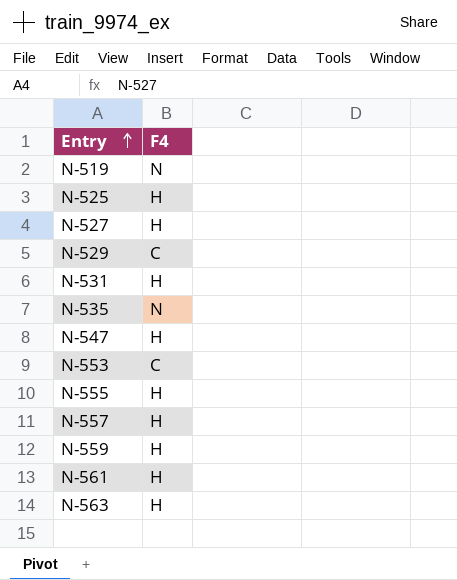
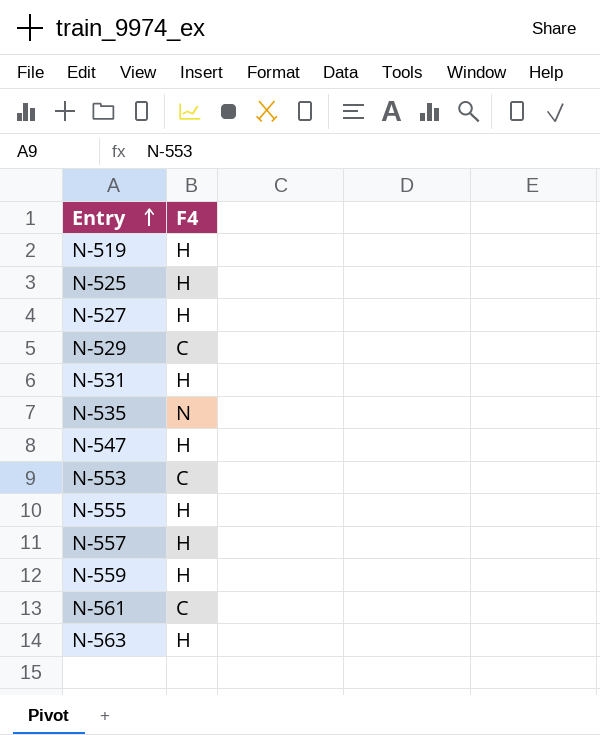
N-519 | F4: N -> H
N-561 | F4: H -> C

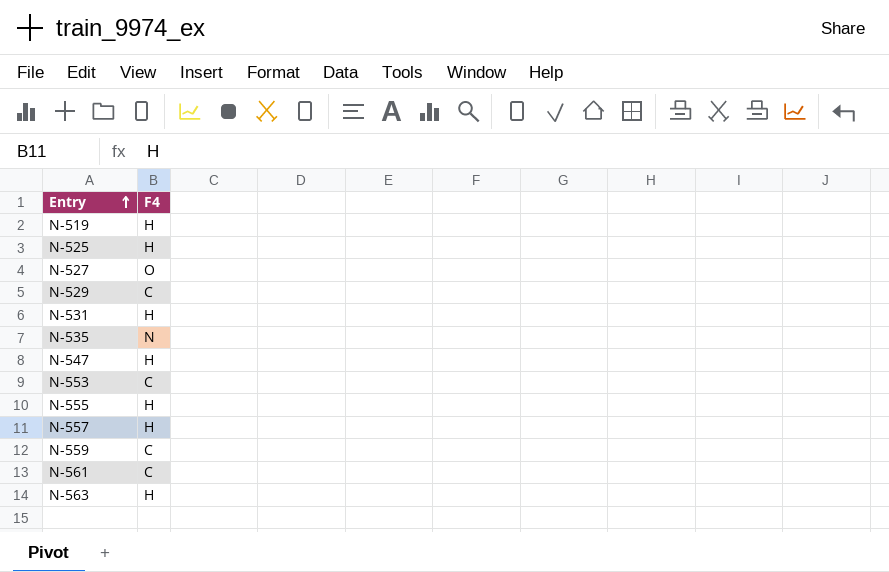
N-527 | F4: H -> O
N-559 | F4: H -> C

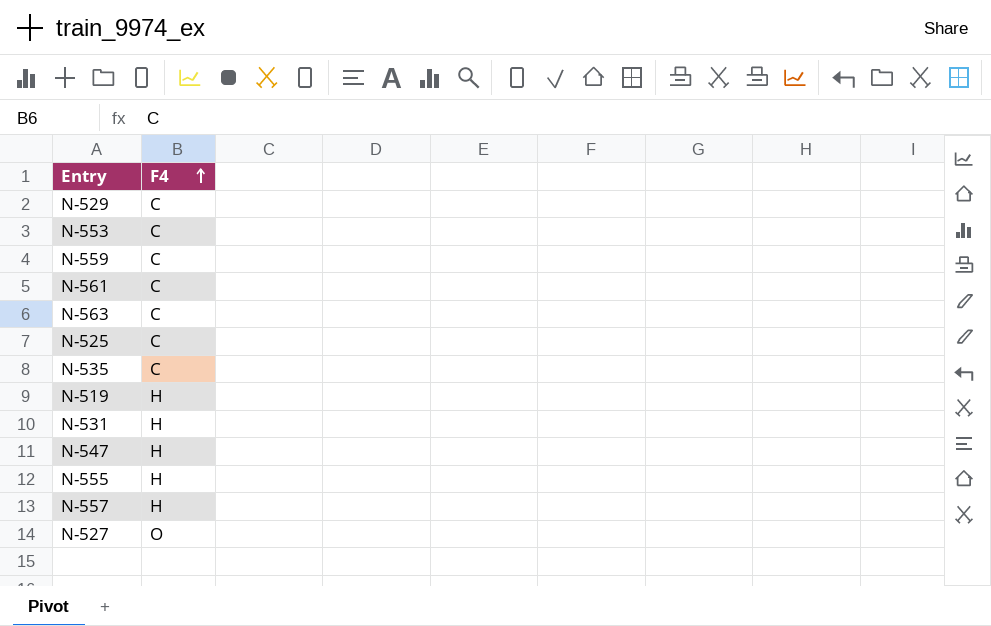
row order: Entry ascending -> F4 ascending
N-563 | F4: H -> C
N-525 | F4: H -> C
N-535 | F4: N -> C

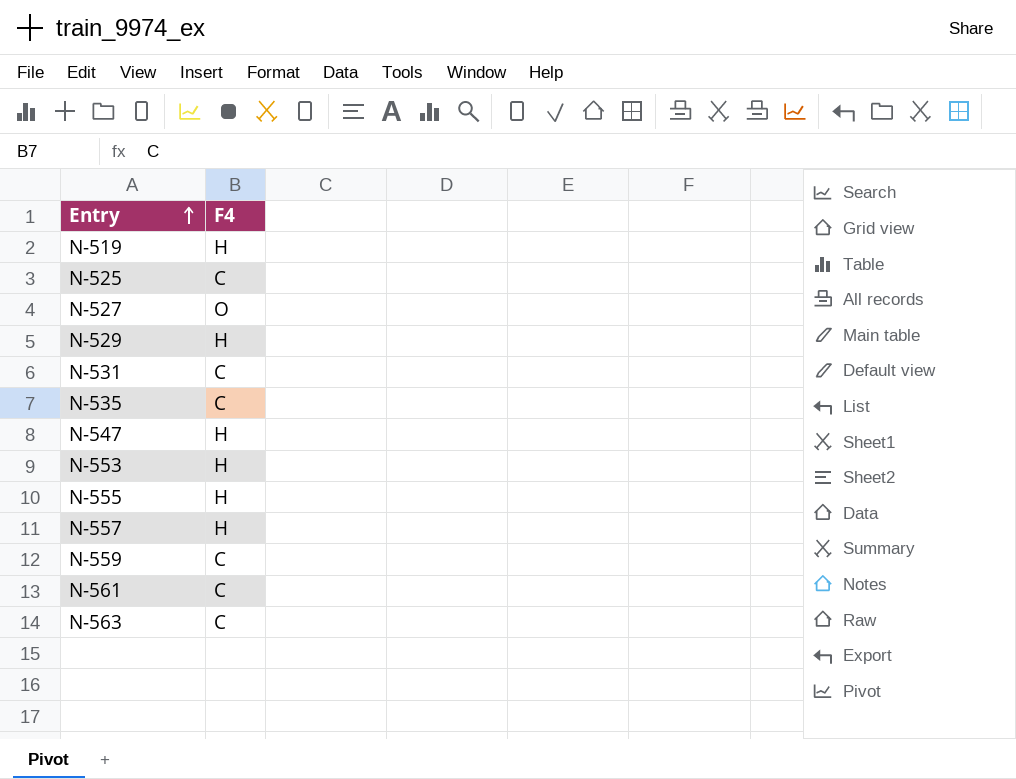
row order: F4 ascending -> Entry ascending
N-529 | F4: C -> H
N-531 | F4: H -> C
N-553 | F4: C -> H

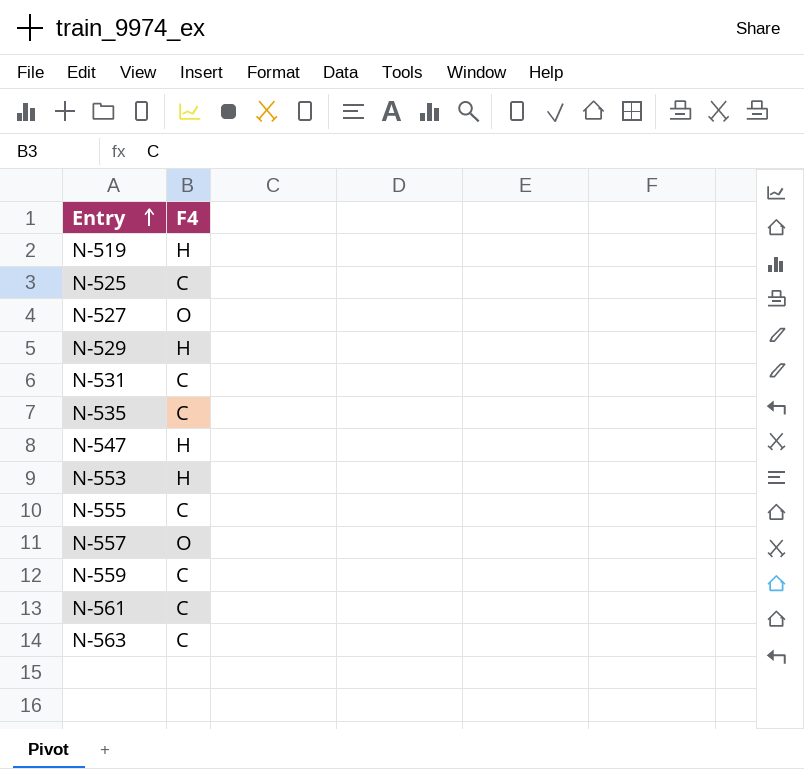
N-555 | F4: H -> C
N-557 | F4: H -> O

